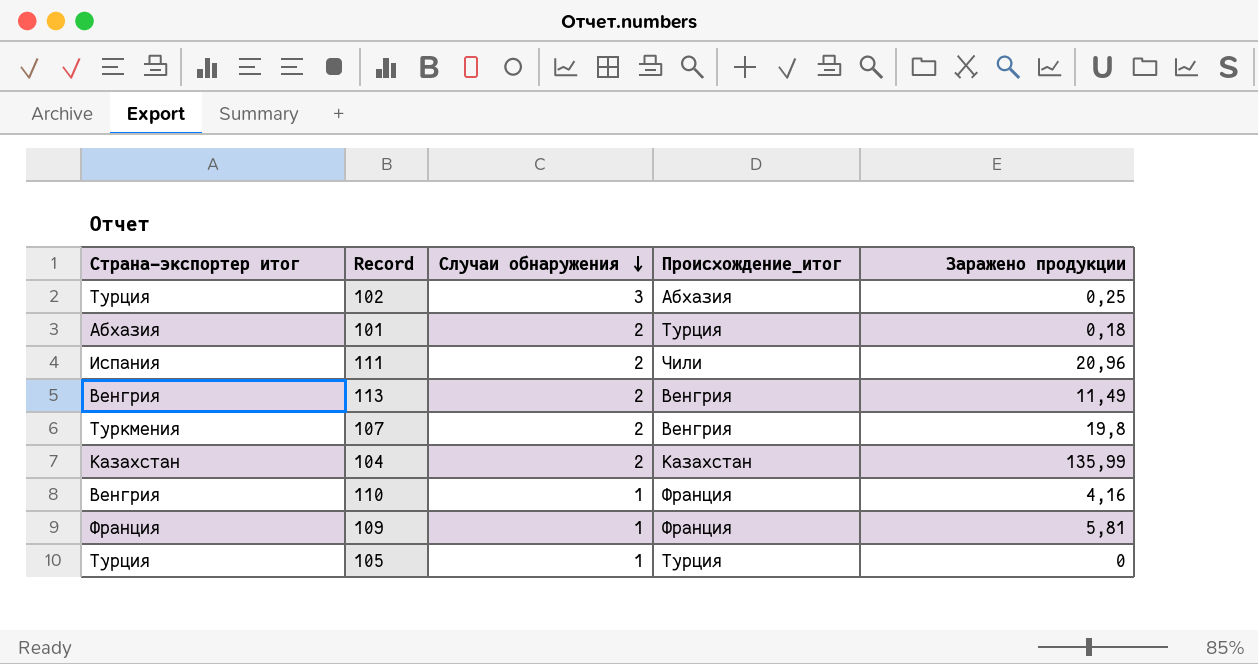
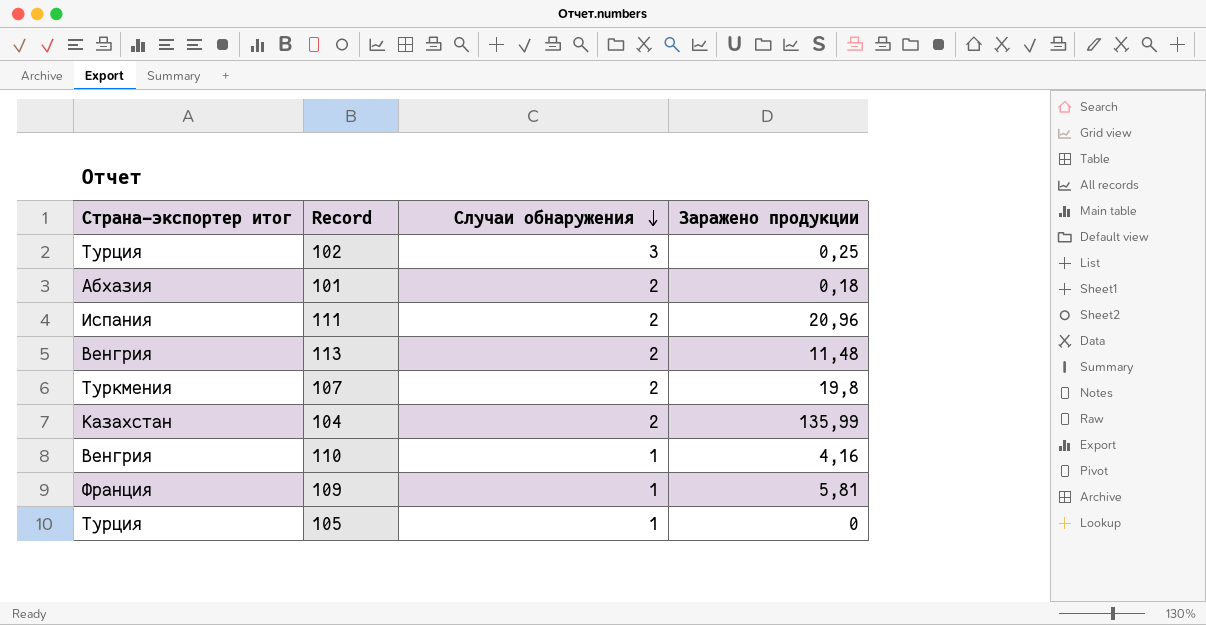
column Происхождение_итог | position: 4 -> none
113 | Заражено продукции: 11,49 -> 11,48

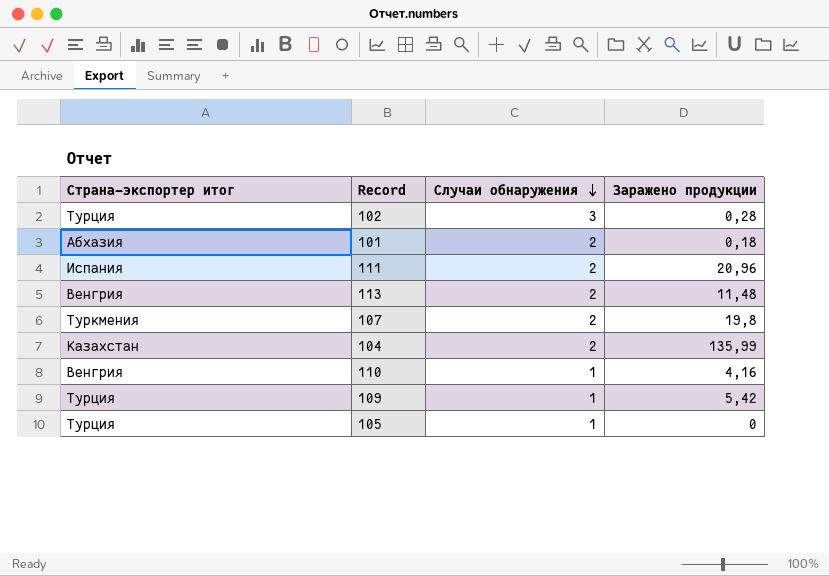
102 | Заражено продукции: 0,25 -> 0,28
109 | Страна-экспортер итог: Франция -> Турция
109 | Заражено продукции: 5,81 -> 5,42

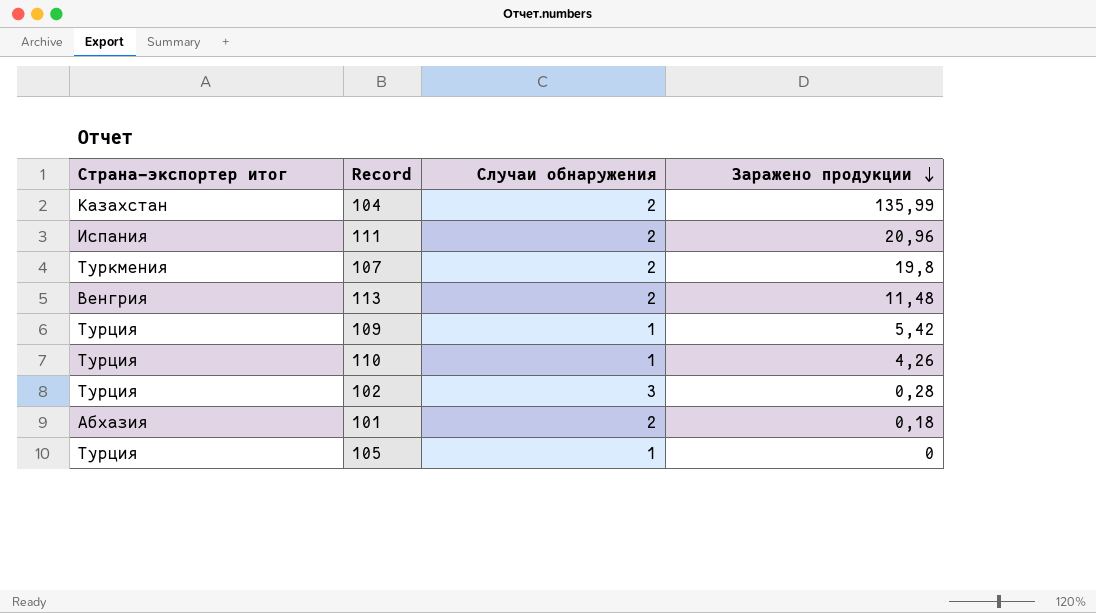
row order: Случаи обнаружения descending -> Заражено продукции descending
110 | Страна-экспортер итог: Венгрия -> Турция
110 | Заражено продукции: 4,16 -> 4,26

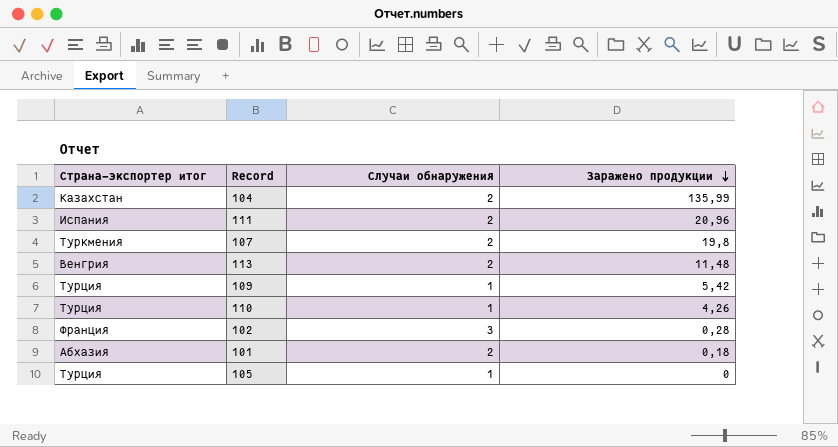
102 | Страна-экспортер итог: Турция -> Франция

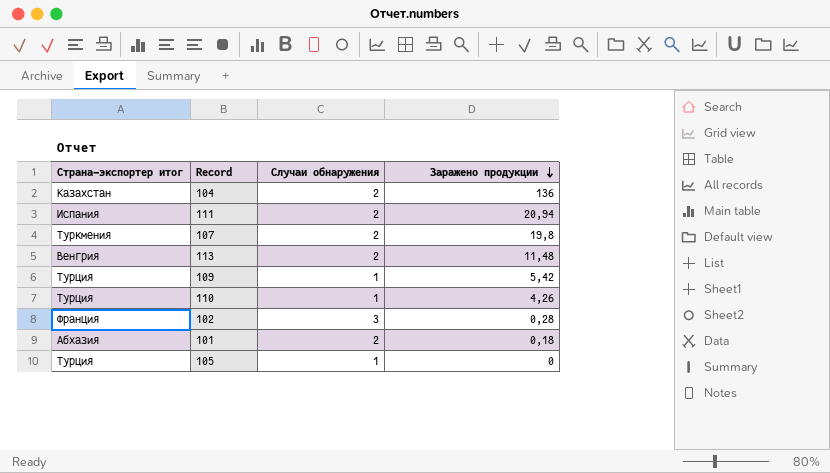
104 | Заражено продукции: 135,99 -> 136
111 | Заражено продукции: 20,96 -> 20,94

